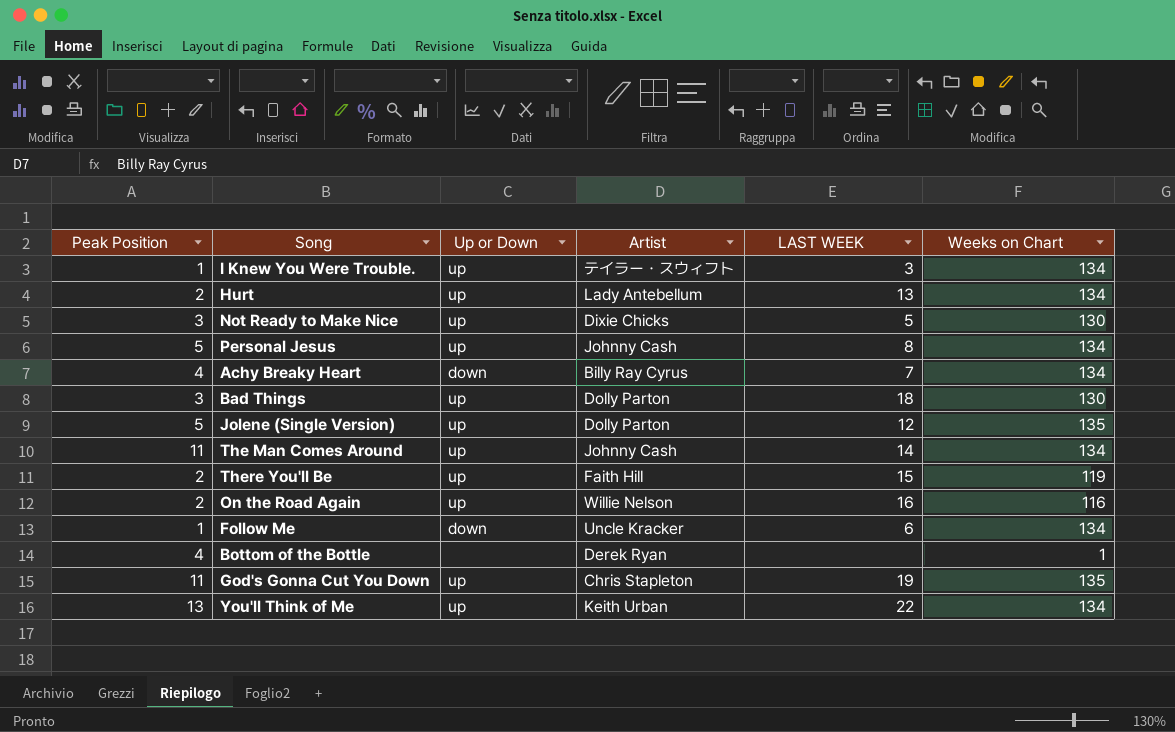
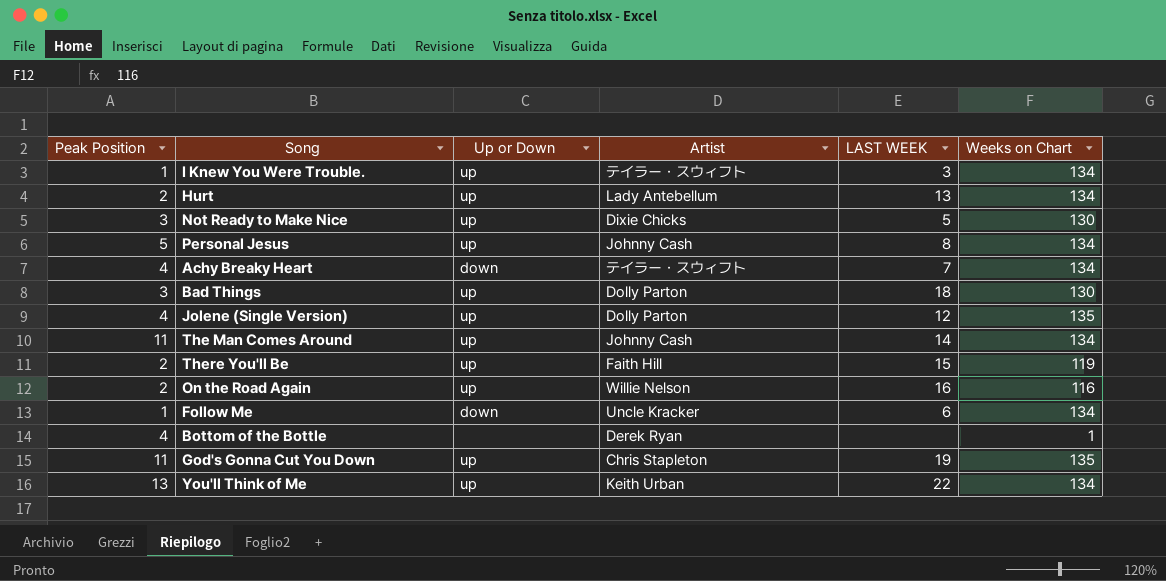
Achy Breaky Heart | Artist: Billy Ray Cyrus -> テイラー・スウィフト
Jolene (Single Version) | Peak Position: 5 -> 4

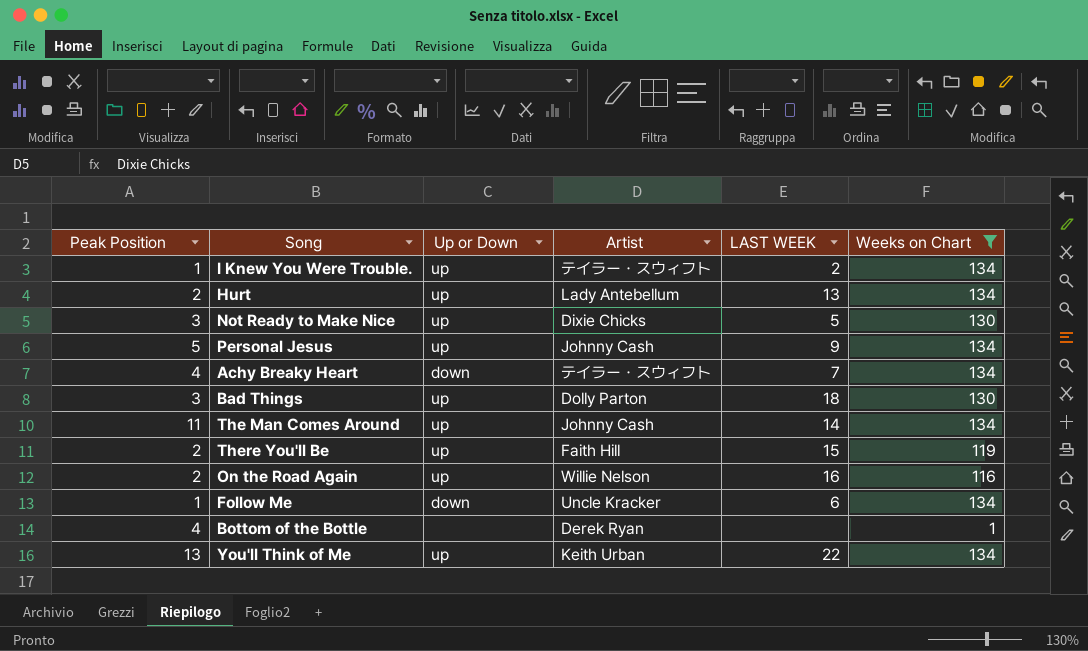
filter: none -> Weeks on Chart != 135
I Knew You Were Trouble. | LAST WEEK: 3 -> 2
Personal Jesus | LAST WEEK: 8 -> 9

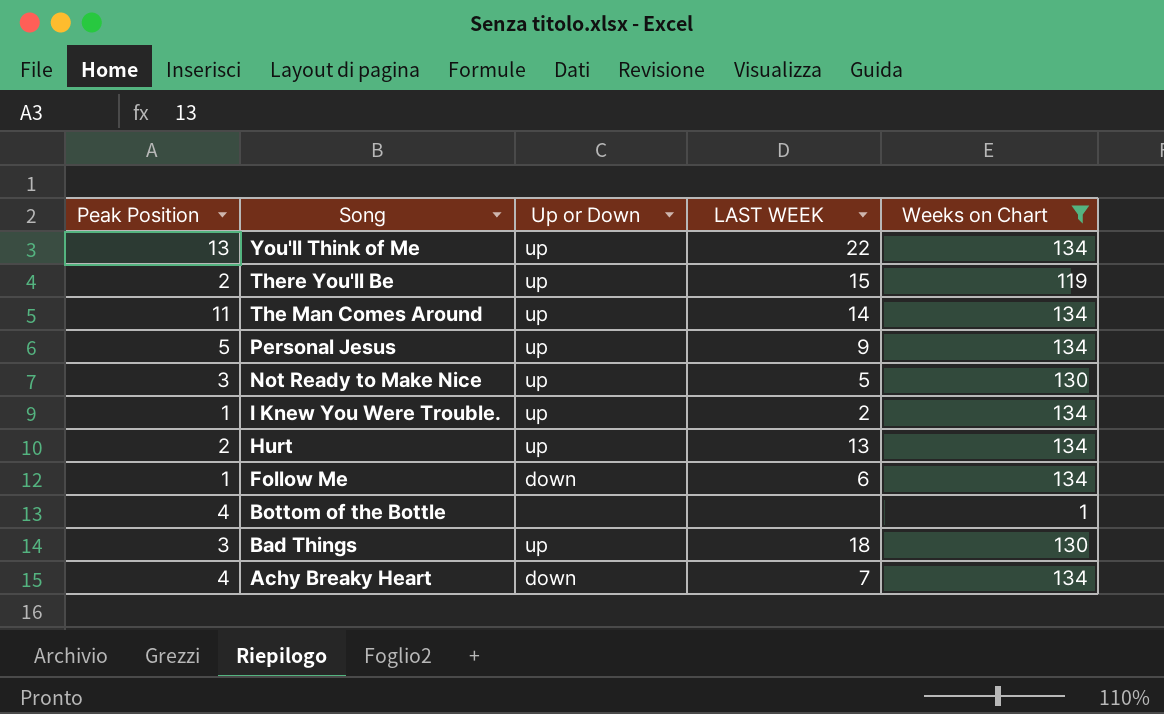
row order: none -> Song descending
column Artist | position: 4 -> none
row On the Road Again: 2 | up | Willie Nelson | 16 | 116 -> none

